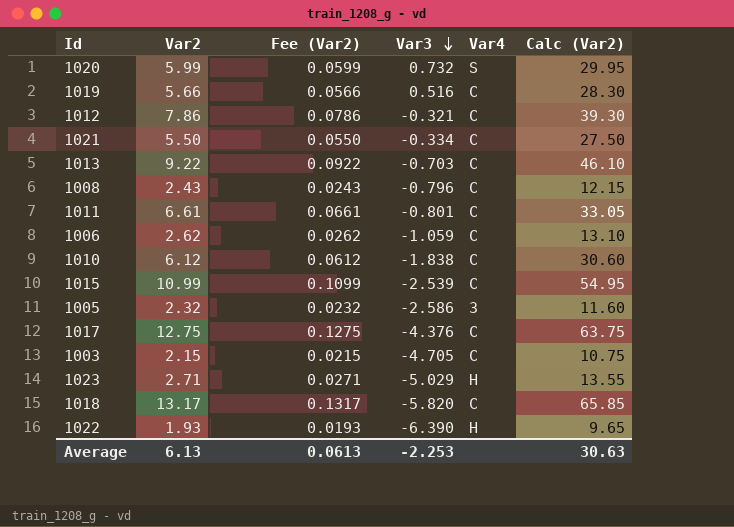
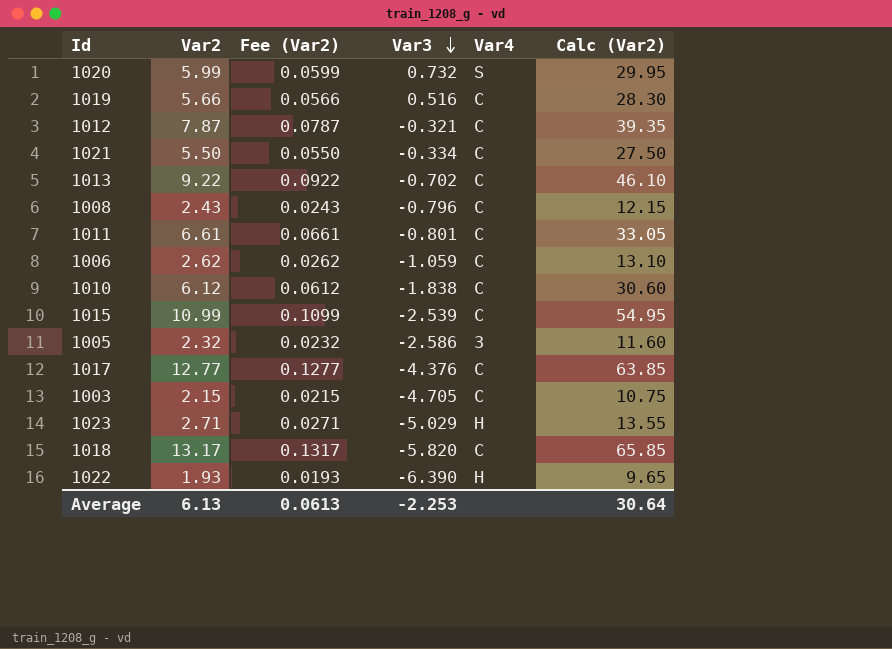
1012 | Var2: 7.86 -> 7.87
1012 | Fee (Var2): 0.0786 -> 0.0787
1012 | Calc (Var2): 39.30 -> 39.35
1013 | Var3: -0.703 -> -0.702
1017 | Var2: 12.75 -> 12.77
1017 | Fee (Var2): 0.1275 -> 0.1277
1017 | Calc (Var2): 63.75 -> 63.85
Average | Calc (Var2): 30.63 -> 30.64

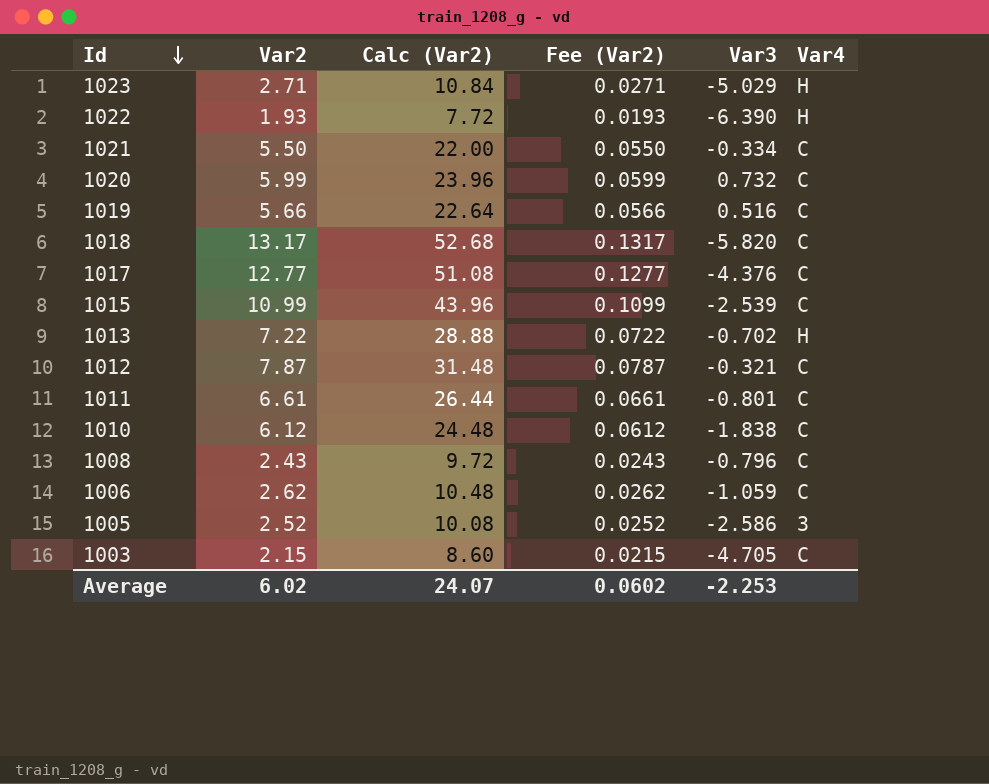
row order: Var3 descending -> Id descending
column Calc (Var2) | formula: [Var2] * 5 -> [Var2] * 4
column Calc (Var2) | position: 6 -> 3
1020 | Var4: S -> C
1013 | Var2: 9.22 -> 7.22
1013 | Fee (Var2): 0.0922 -> 0.0722
1013 | Var4: C -> H
1005 | Var2: 2.32 -> 2.52
1005 | Fee (Var2): 0.0232 -> 0.0252
Average | Var2: 6.13 -> 6.02
Average | Calc (Var2): 30.64 -> 24.07
Average | Fee (Var2): 0.0613 -> 0.0602

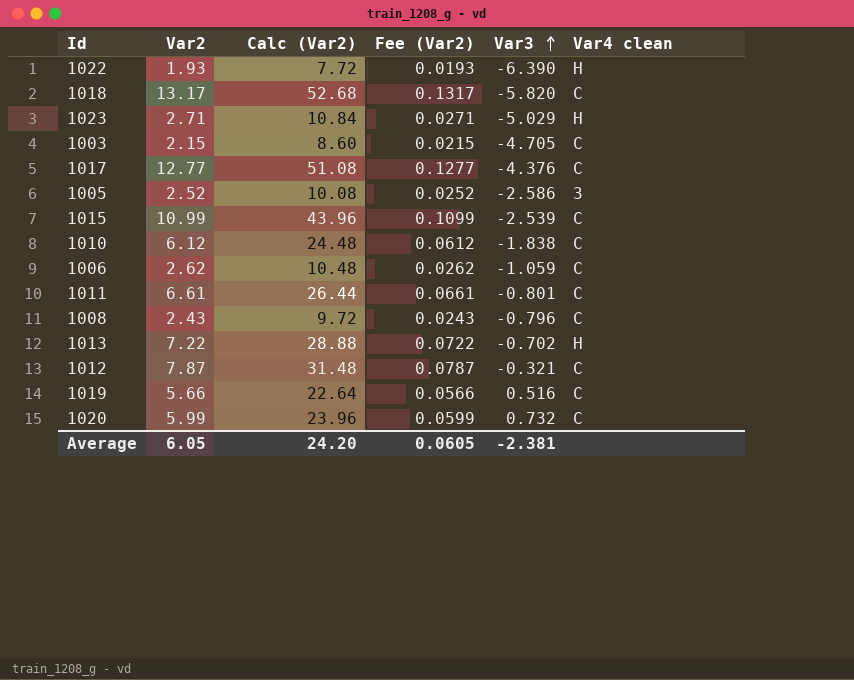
row order: Id descending -> Var3 ascending
column name: Var4 -> Var4 clean
row 1021: 5.50 | 22.00 | 0.0550 | -0.334 | C -> none
Average | Var2: 6.02 -> 6.05
Average | Calc (Var2): 24.07 -> 24.20
Average | Fee (Var2): 0.0602 -> 0.0605
Average | Var3: -2.253 -> -2.381

